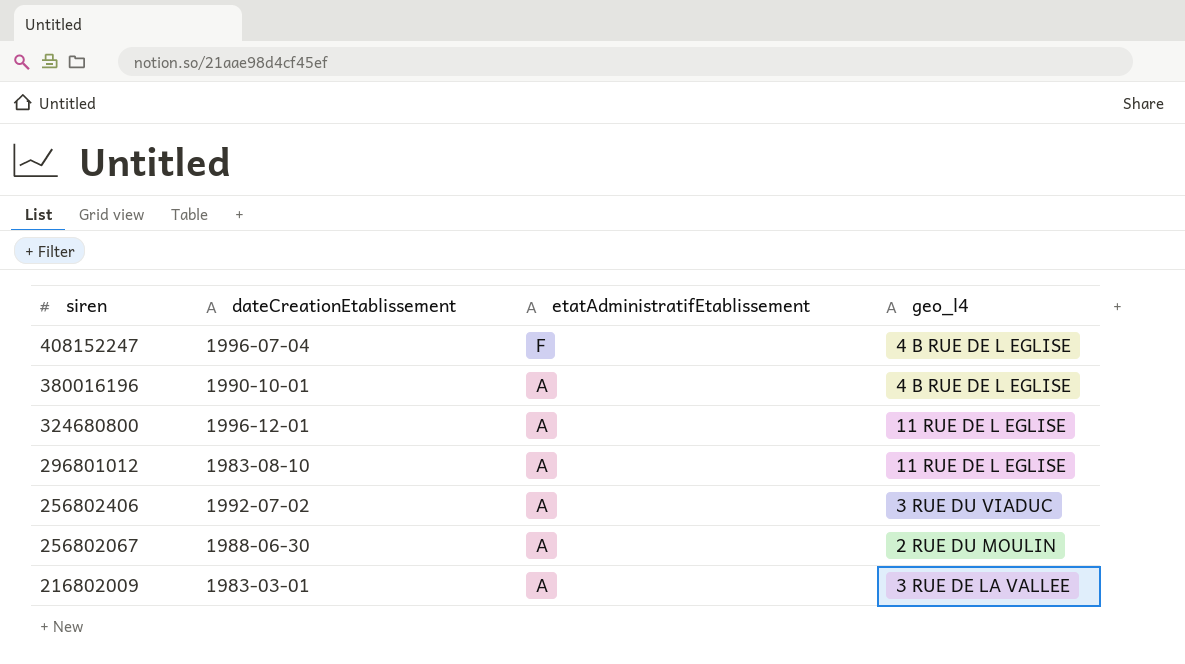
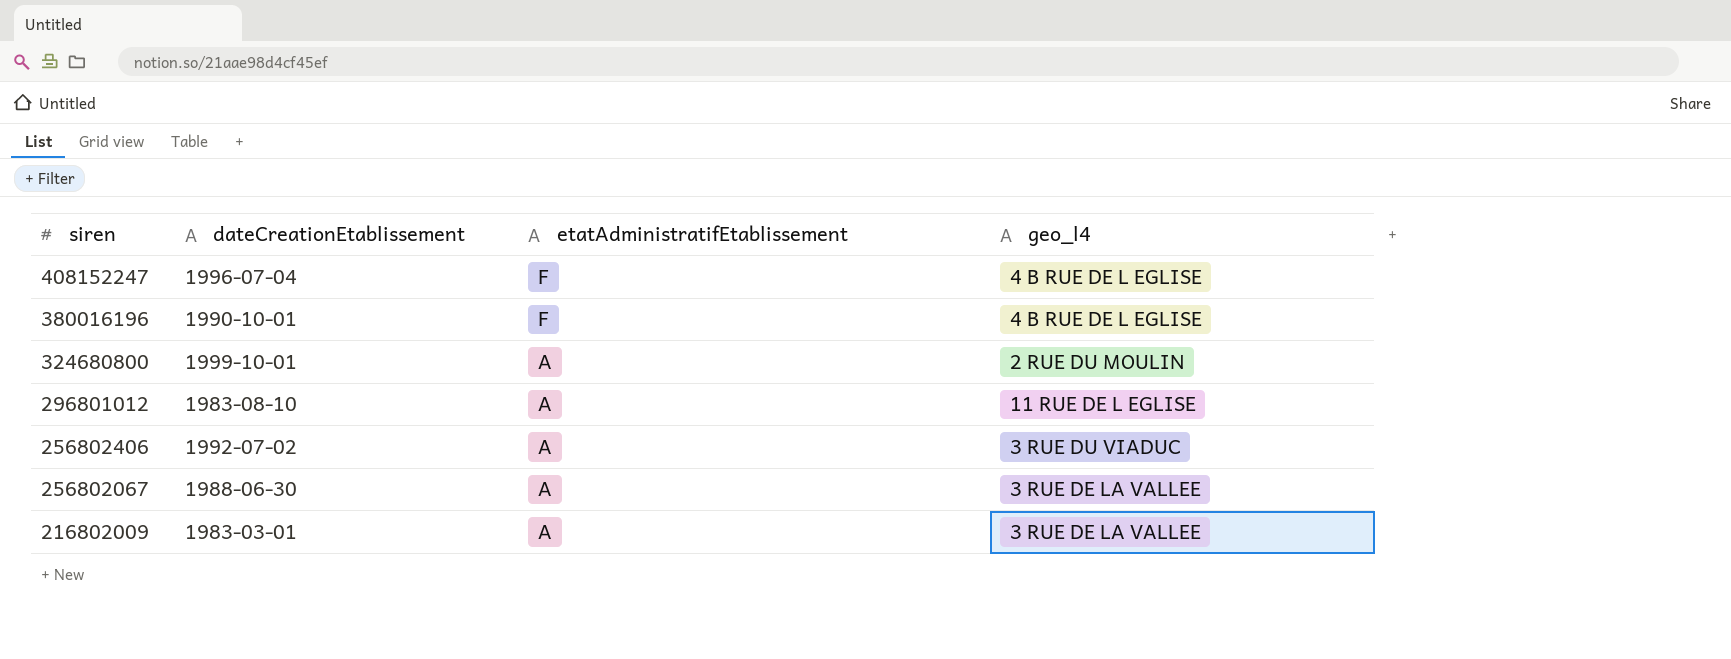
380016196 | etatAdministratifEtablissement: A -> F
324680800 | dateCreationEtablissement: 1996-12-01 -> 1999-10-01
324680800 | geo_l4: 11 RUE DE L EGLISE -> 2 RUE DU MOULIN
256802067 | geo_l4: 2 RUE DU MOULIN -> 3 RUE DE LA VALLEE

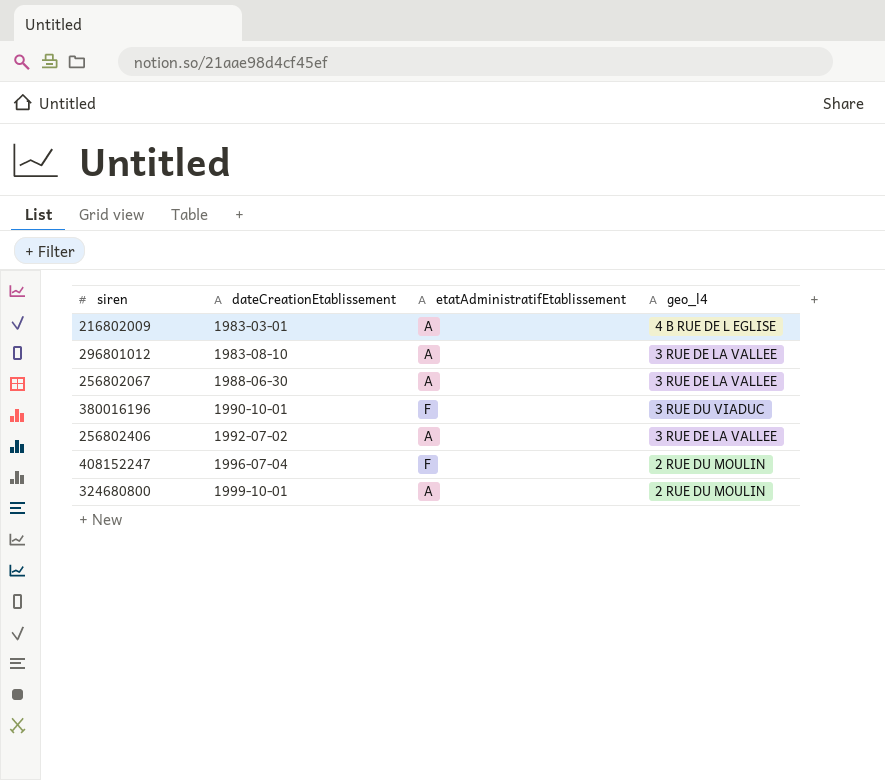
row order: siren descending -> dateCreationEtablissement ascending
216802009 | geo_l4: 3 RUE DE LA VALLEE -> 4 B RUE DE L EGLISE
296801012 | geo_l4: 11 RUE DE L EGLISE -> 3 RUE DE LA VALLEE
380016196 | geo_l4: 4 B RUE DE L EGLISE -> 3 RUE DU VIADUC
256802406 | geo_l4: 3 RUE DU VIADUC -> 3 RUE DE LA VALLEE
408152247 | geo_l4: 4 B RUE DE L EGLISE -> 2 RUE DU MOULIN

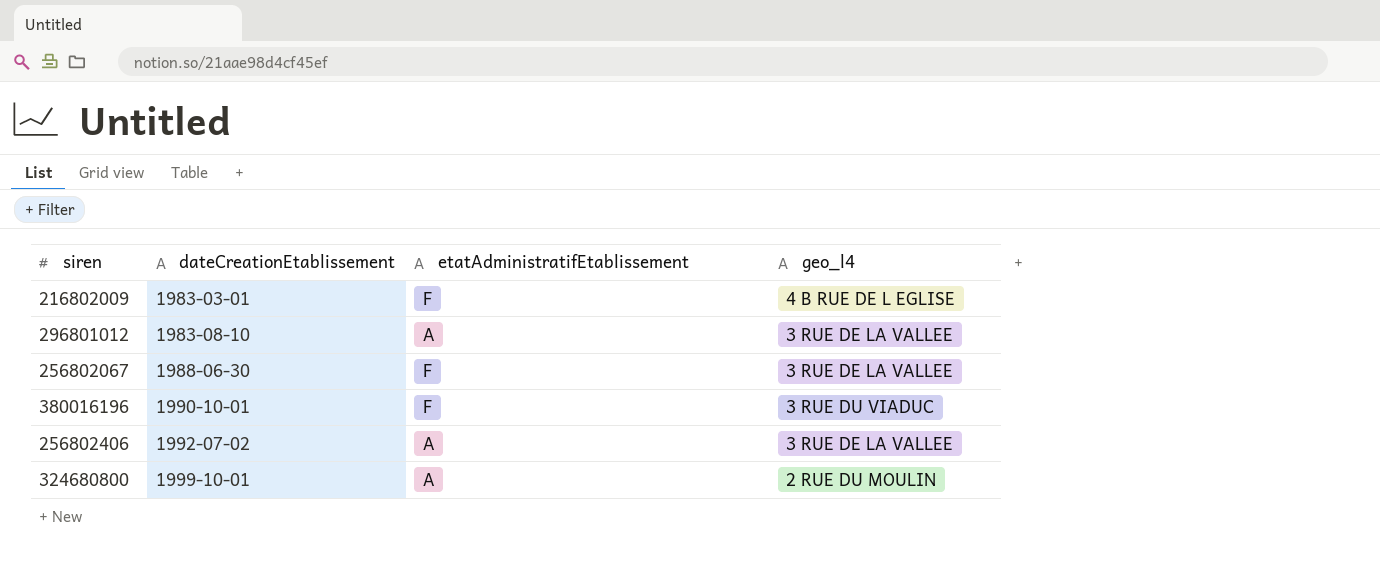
row 408152247: 1996-07-04 | F | 2 RUE DU MOULIN -> none
216802009 | etatAdministratifEtablissement: A -> F
256802067 | etatAdministratifEtablissement: A -> F

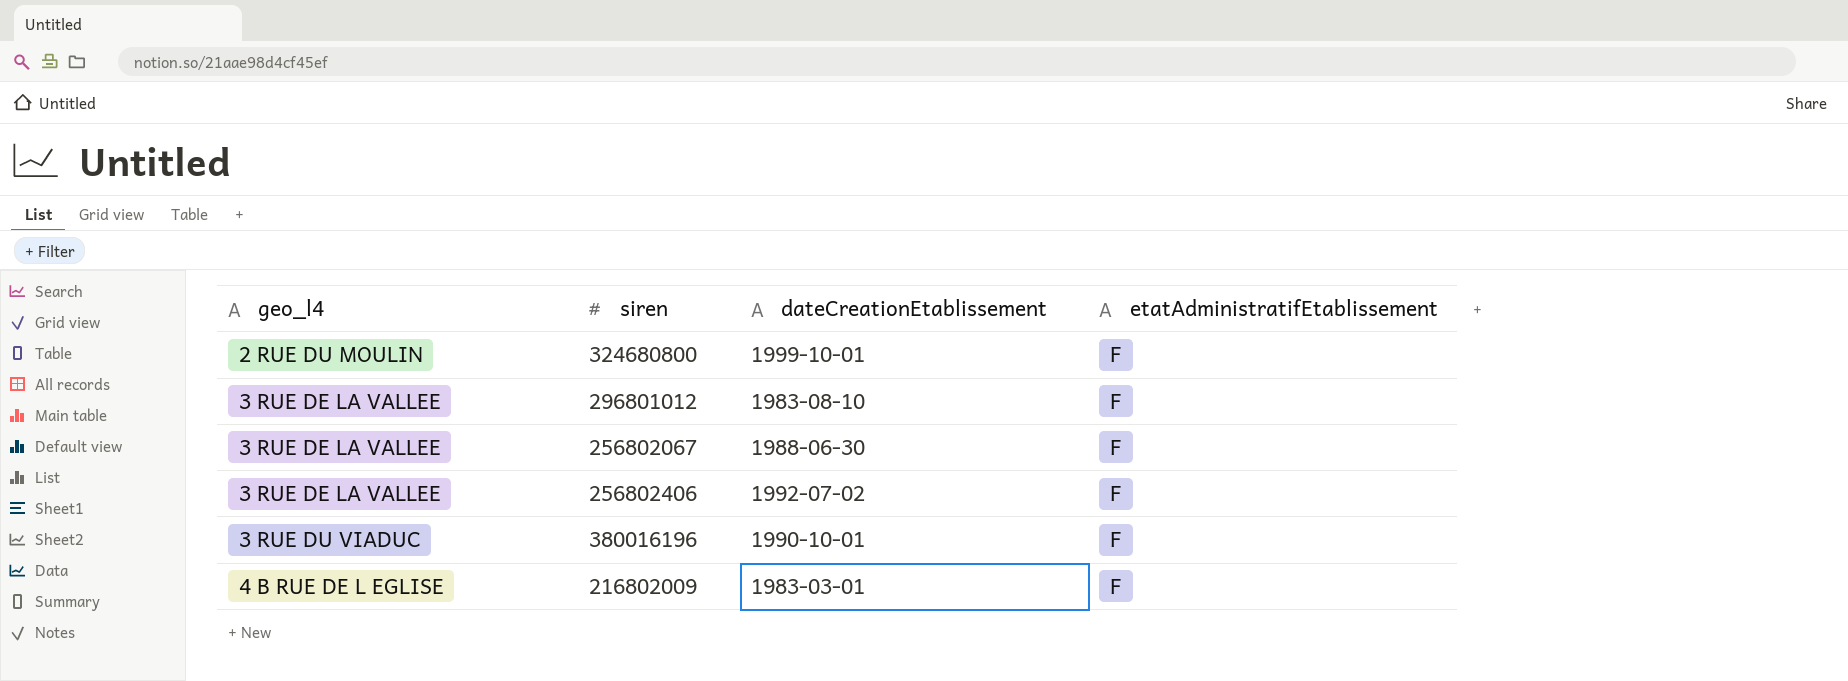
row order: dateCreationEtablissement ascending -> geo_l4 ascending
column geo_l4 | position: 4 -> 1
324680800 | etatAdministratifEtablissement: A -> F
296801012 | etatAdministratifEtablissement: A -> F
256802406 | etatAdministratifEtablissement: A -> F

